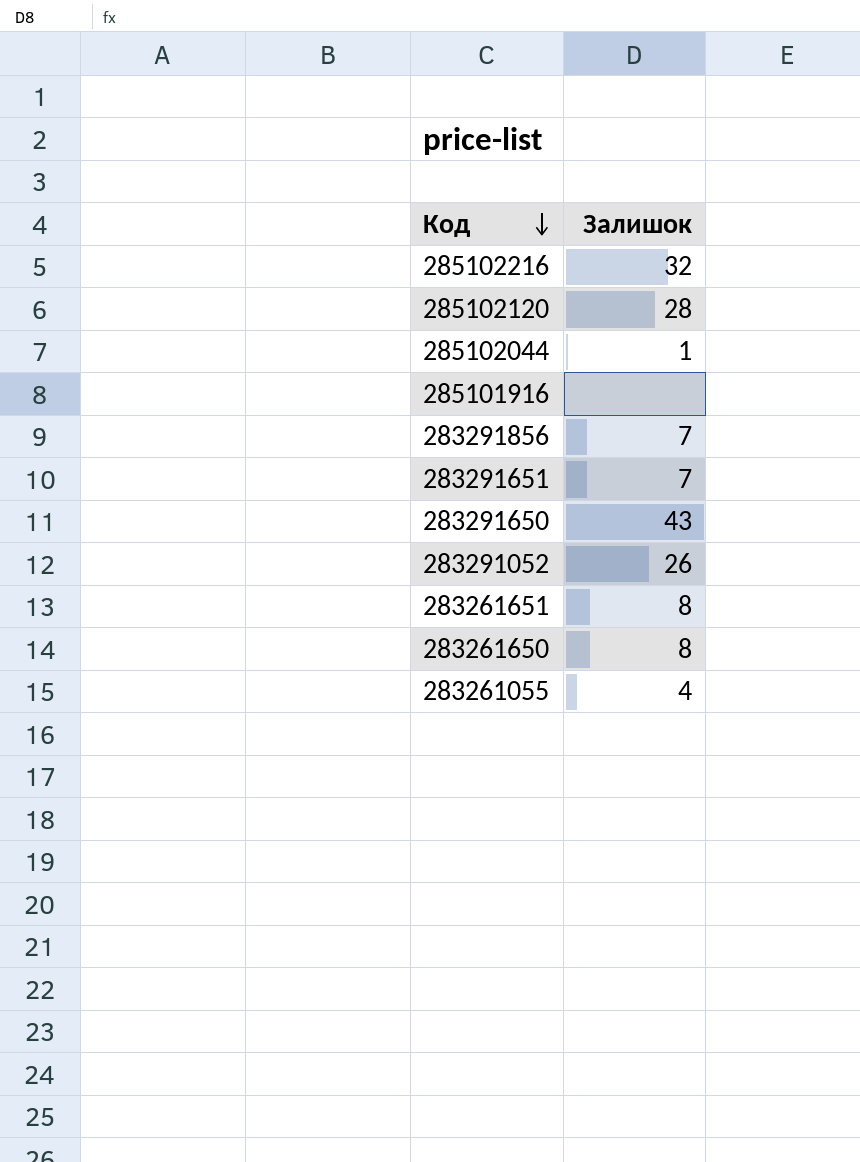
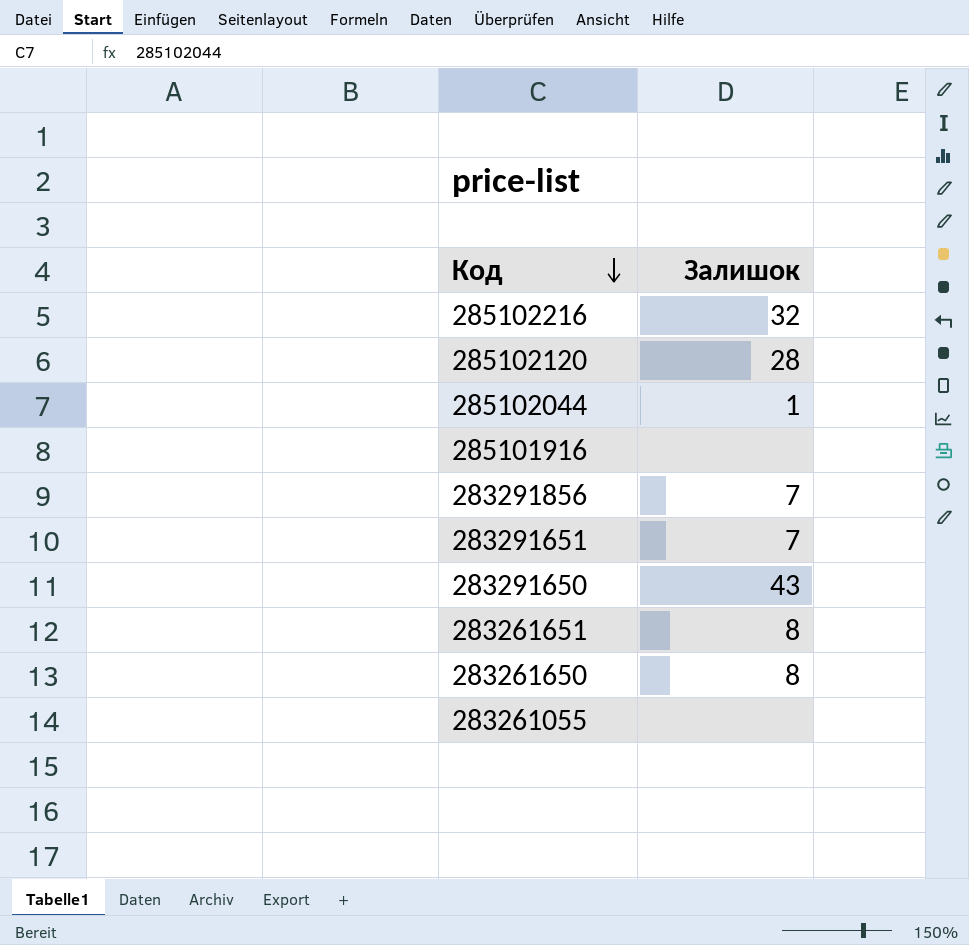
row 283291052: 26 -> none
283261055 | Залишок: 4 -> none

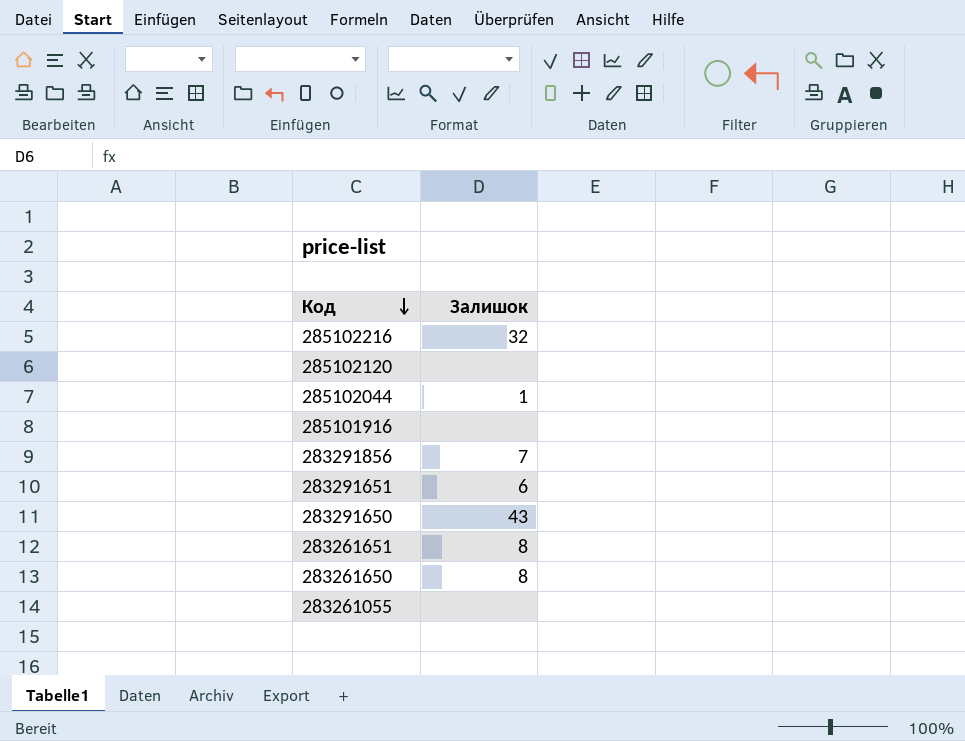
285102120 | Залишок: 28 -> none
283291651 | Залишок: 7 -> 6

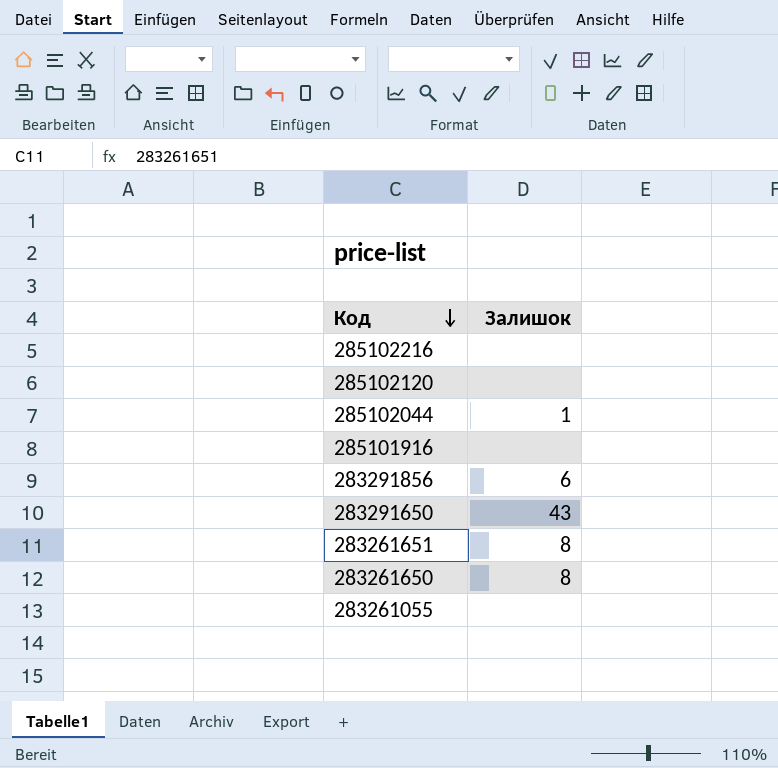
row 283291651: 6 -> none
285102216 | Залишок: 32 -> none
283291856 | Залишок: 7 -> 6

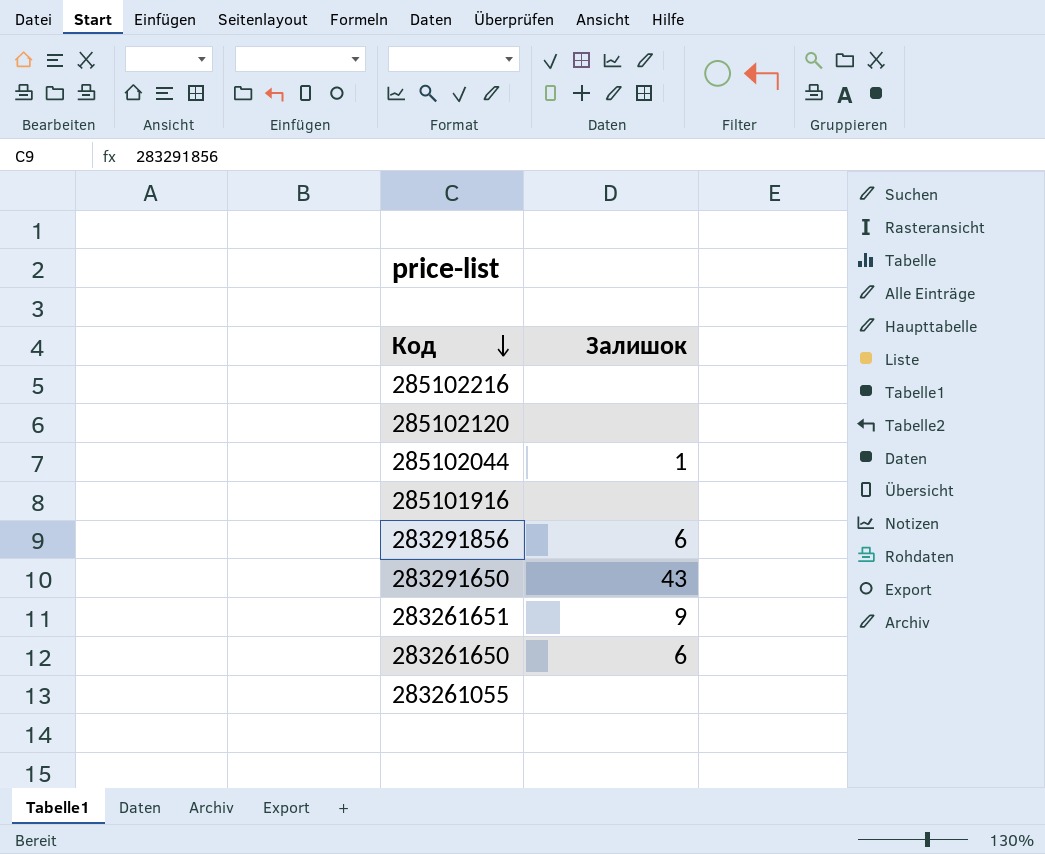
283261651 | Залишок: 8 -> 9
283261650 | Залишок: 8 -> 6

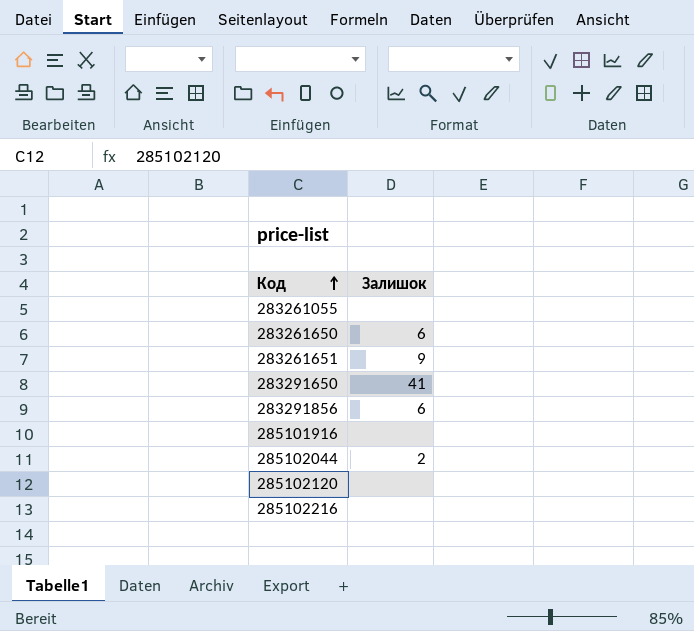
row order: Код descending -> Код ascending
283291650 | Залишок: 43 -> 41
285102044 | Залишок: 1 -> 2

